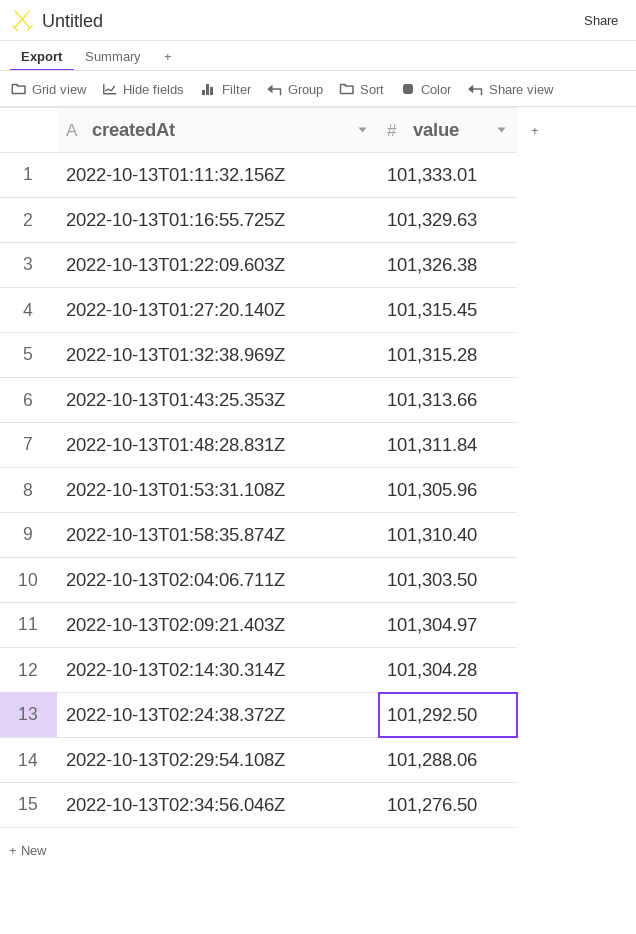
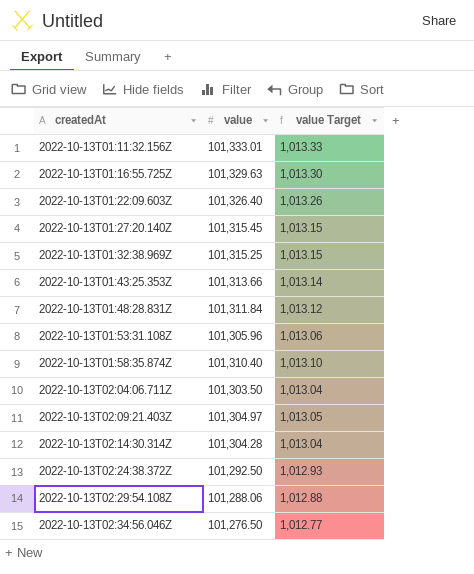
column value Target | formula: none -> [value] * 0.01
2022-10-13T01:22:09.603Z | value: 101,326.38 -> 101,326.40
2022-10-13T01:32:38.969Z | value: 101,315.28 -> 101,315.25

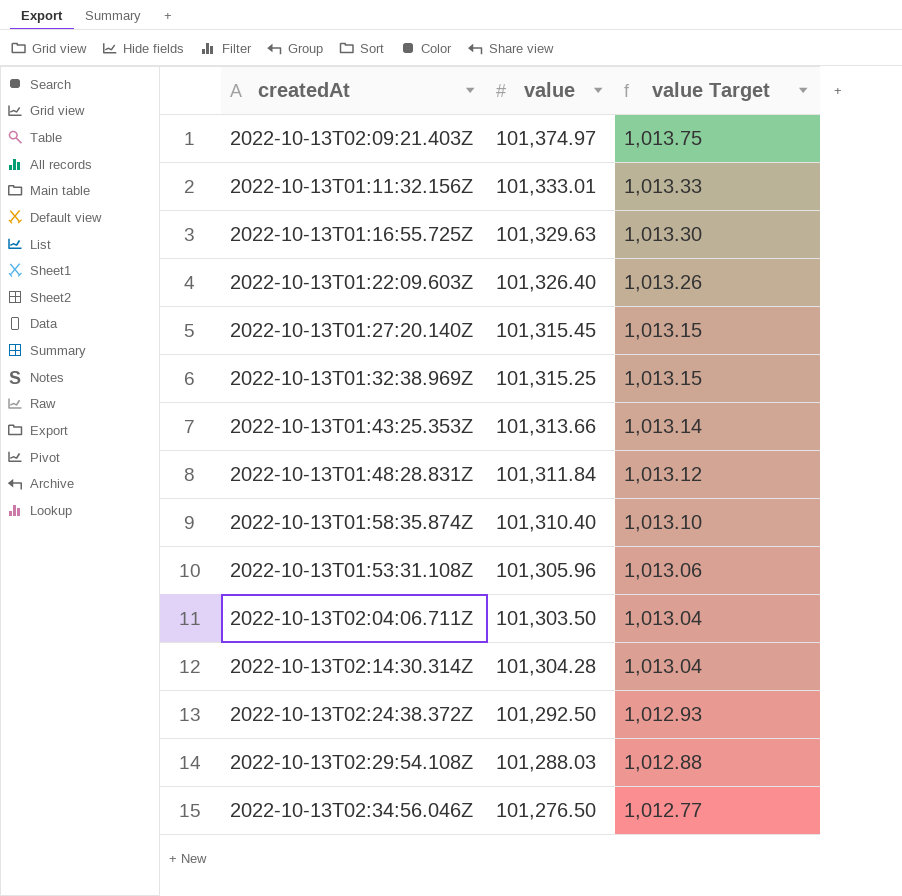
row order: createdAt ascending -> value Target descending
2022-10-13T02:09:21.403Z | value: 101,304.97 -> 101,374.97
2022-10-13T02:09:21.403Z | value Target: 1,013.05 -> 1,013.75
2022-10-13T02:29:54.108Z | value: 101,288.06 -> 101,288.03

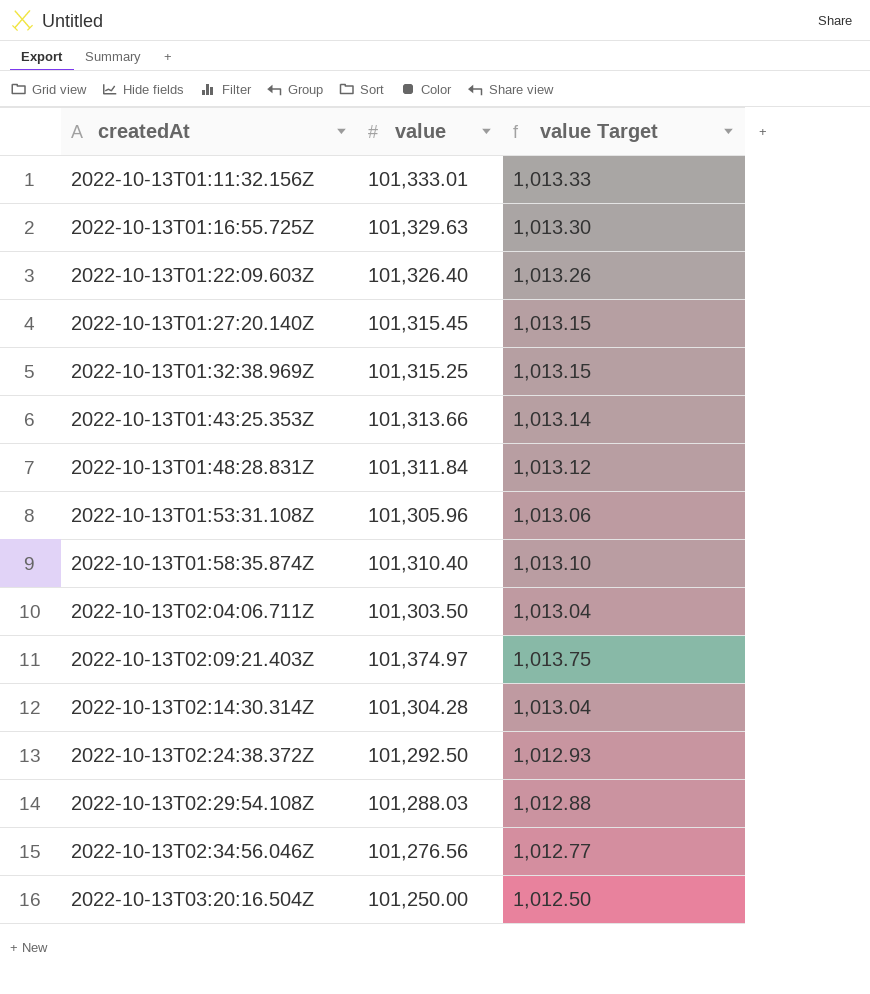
row order: value Target descending -> createdAt ascending
2022-10-13T02:34:56.046Z | value: 101,276.50 -> 101,276.56
row 2022-10-13T03:20:16.504Z: none -> 101,250.00 | 1,012.50

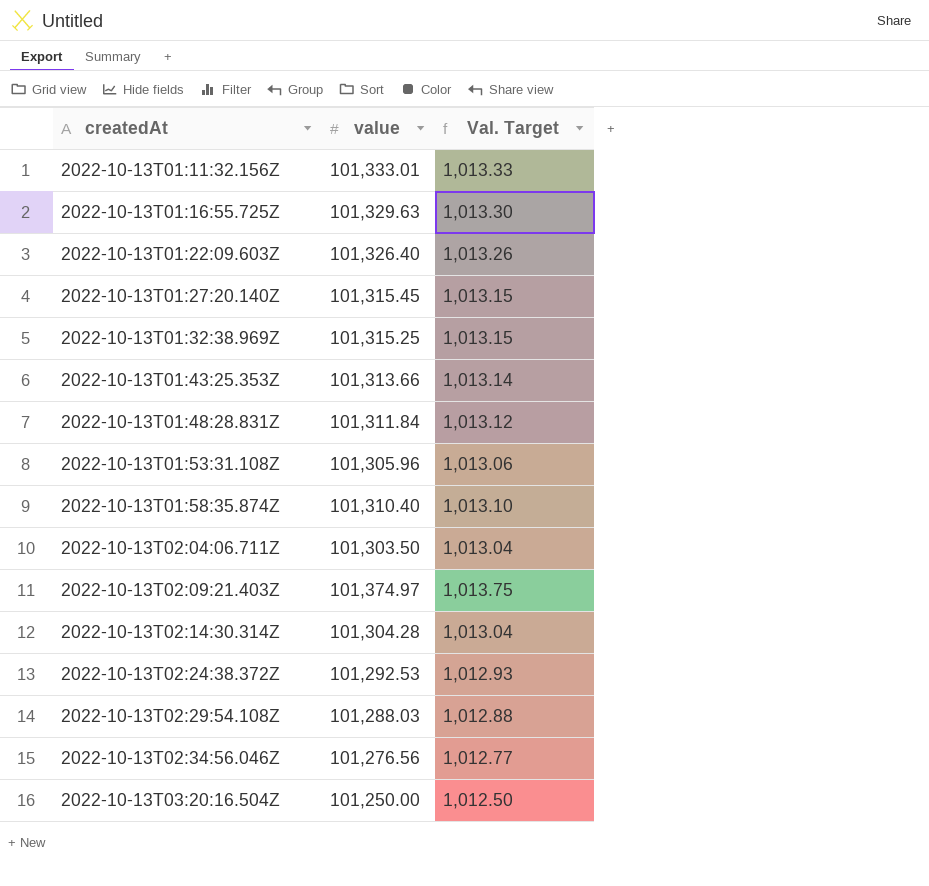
column name: value Target -> Val. Target
2022-10-13T02:24:38.372Z | value: 101,292.50 -> 101,292.53

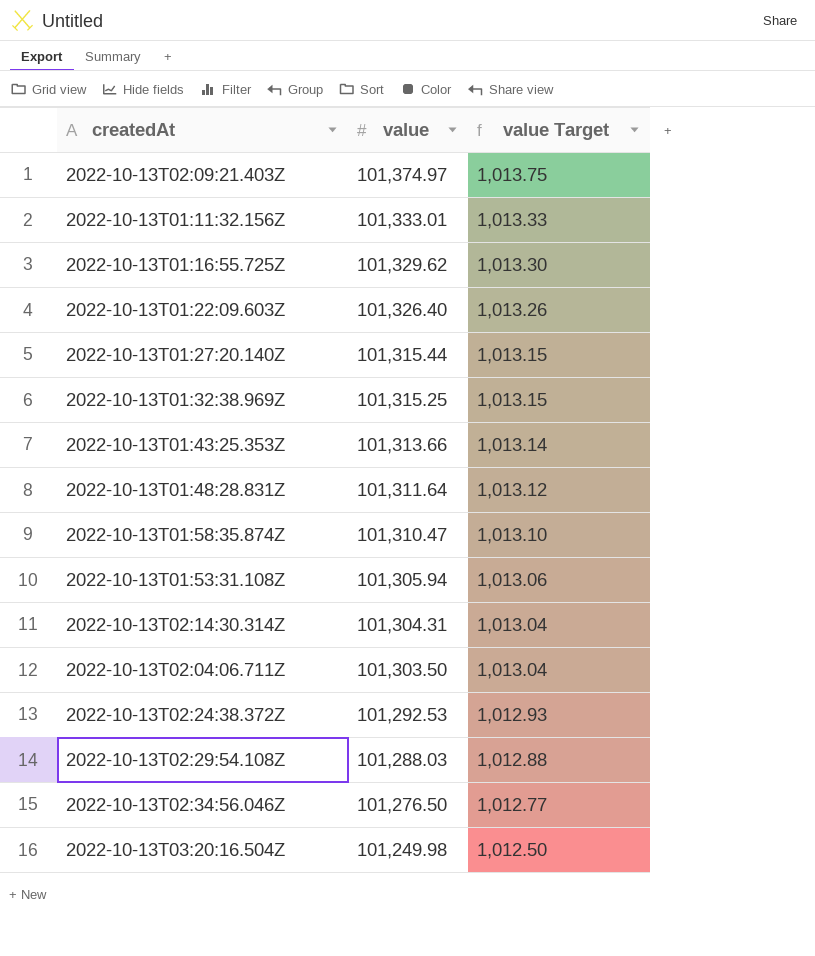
row order: createdAt ascending -> value descending
column name: Val. Target -> value Target
2022-10-13T01:16:55.725Z | value: 101,329.63 -> 101,329.62
2022-10-13T01:27:20.140Z | value: 101,315.45 -> 101,315.44
2022-10-13T01:48:28.831Z | value: 101,311.84 -> 101,311.64
2022-10-13T01:58:35.874Z | value: 101,310.40 -> 101,310.47
2022-10-13T01:53:31.108Z | value: 101,305.96 -> 101,305.94
2022-10-13T02:14:30.314Z | value: 101,304.28 -> 101,304.31
2022-10-13T02:34:56.046Z | value: 101,276.56 -> 101,276.50
2022-10-13T03:20:16.504Z | value: 101,250.00 -> 101,249.98

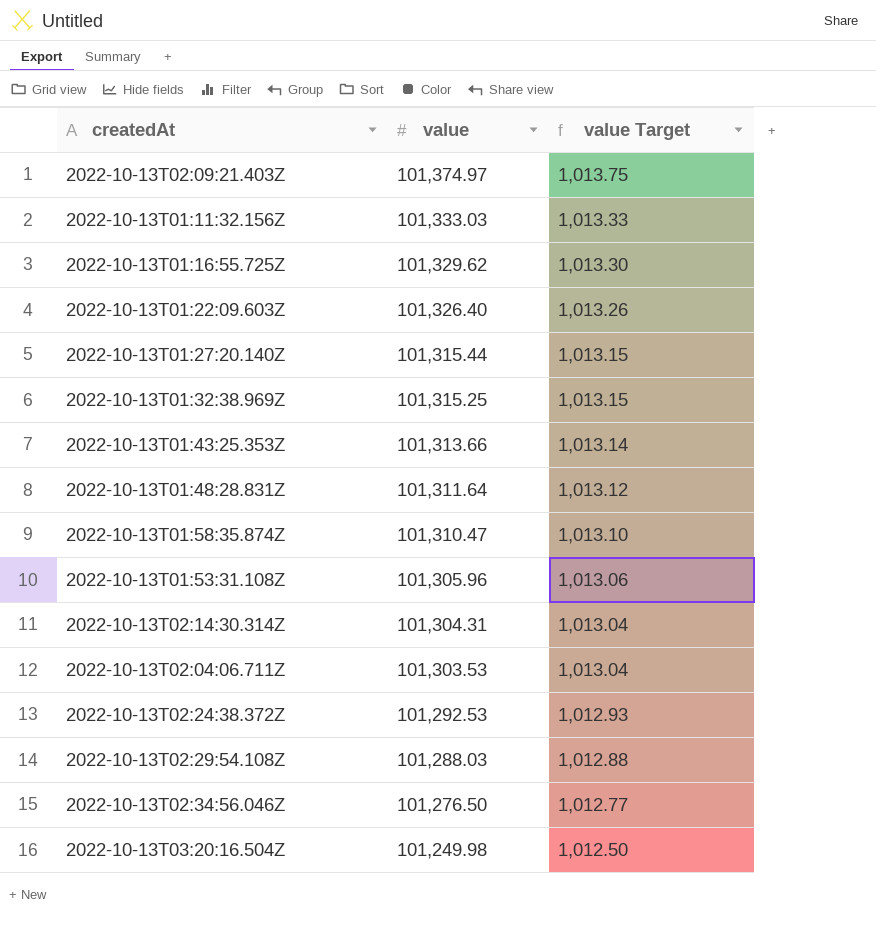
2022-10-13T01:11:32.156Z | value: 101,333.01 -> 101,333.03
2022-10-13T01:53:31.108Z | value: 101,305.94 -> 101,305.96
2022-10-13T02:04:06.711Z | value: 101,303.50 -> 101,303.53

